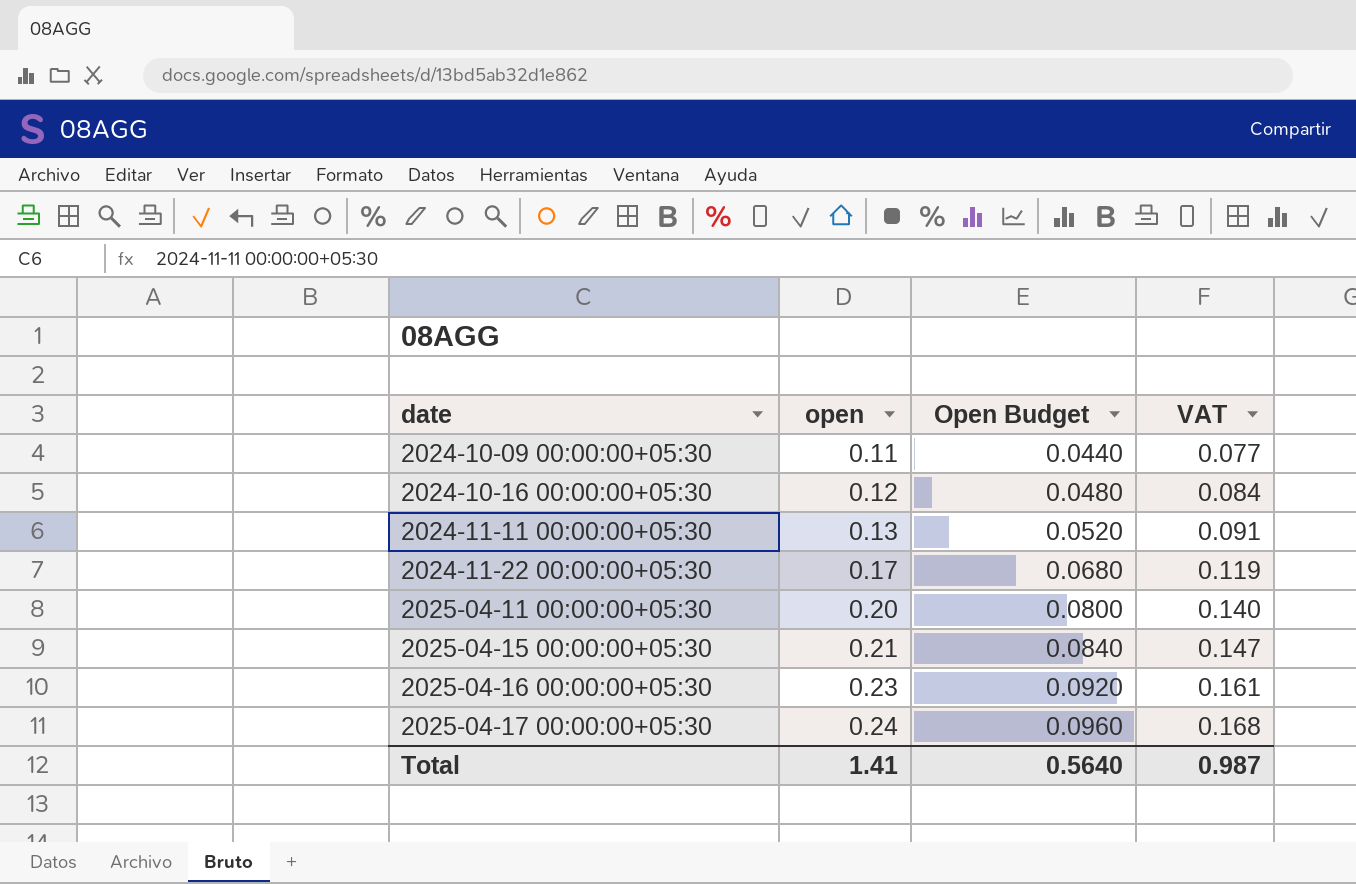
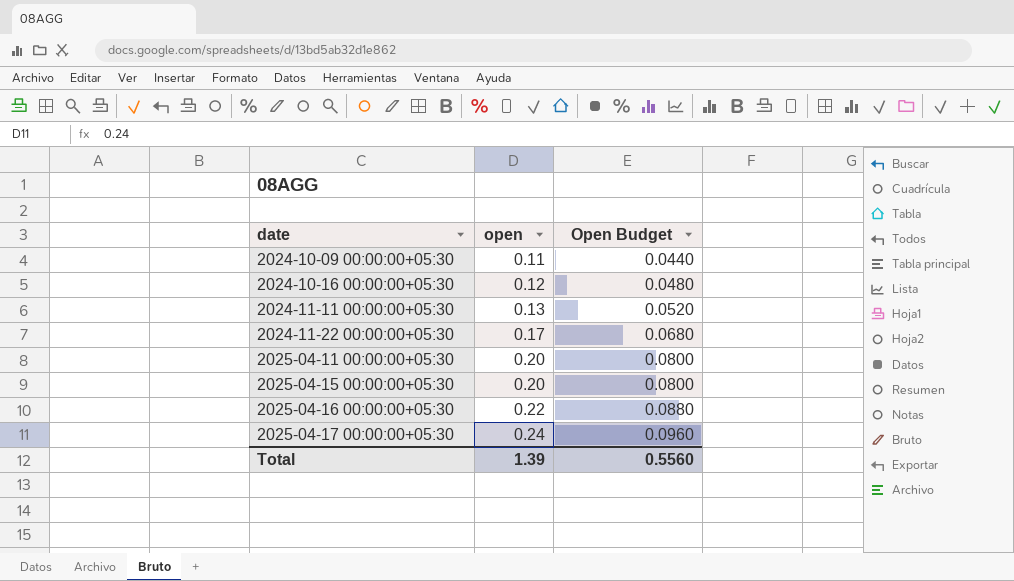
column VAT | formula: [open] * 0.7 -> none
2025-04-15 00:00:00+05:30 | open: 0.21 -> 0.20
2025-04-15 00:00:00+05:30 | Open Budget: 0.0840 -> 0.0800
2025-04-16 00:00:00+05:30 | open: 0.23 -> 0.22
2025-04-16 00:00:00+05:30 | Open Budget: 0.0920 -> 0.0880
Total | open: 1.41 -> 1.39
Total | Open Budget: 0.5640 -> 0.5560

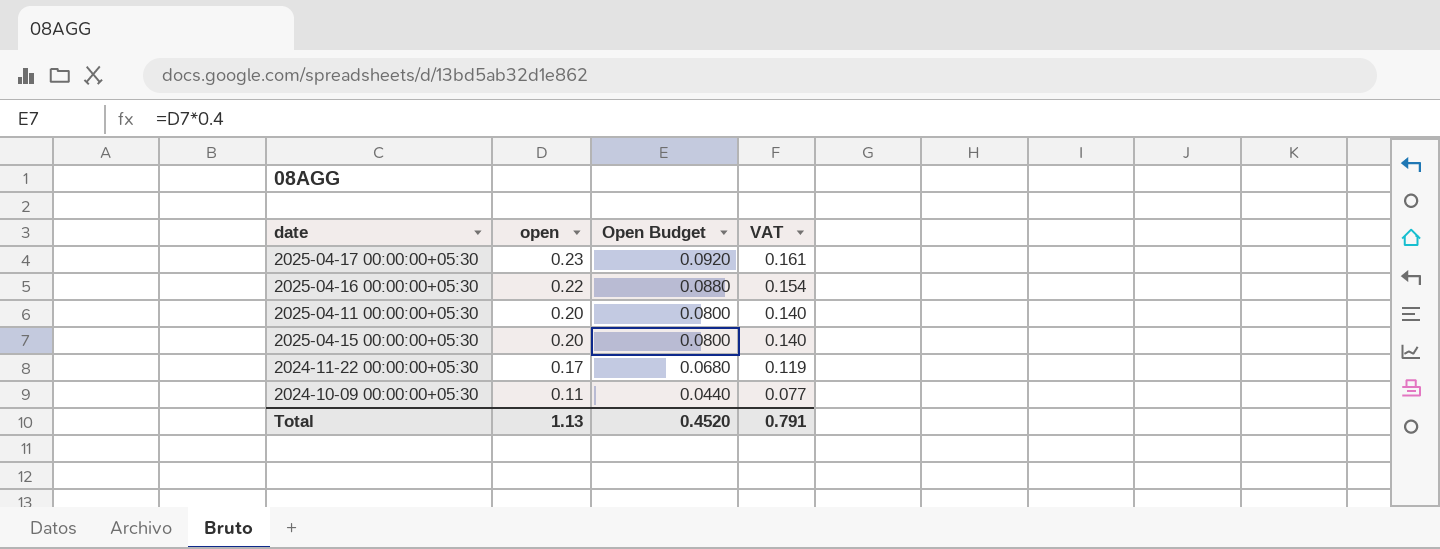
row order: date ascending -> open descending
column VAT | formula: none -> [open] * 0.7
row 2024-10-16 00:00:00+05:30: 0.12 | 0.0480 -> none
row 2024-11-11 00:00:00+05:30: 0.13 | 0.0520 -> none
2025-04-17 00:00:00+05:30 | open: 0.24 -> 0.23
2025-04-17 00:00:00+05:30 | Open Budget: 0.0960 -> 0.0920
Total | open: 1.39 -> 1.13
Total | Open Budget: 0.5560 -> 0.4520

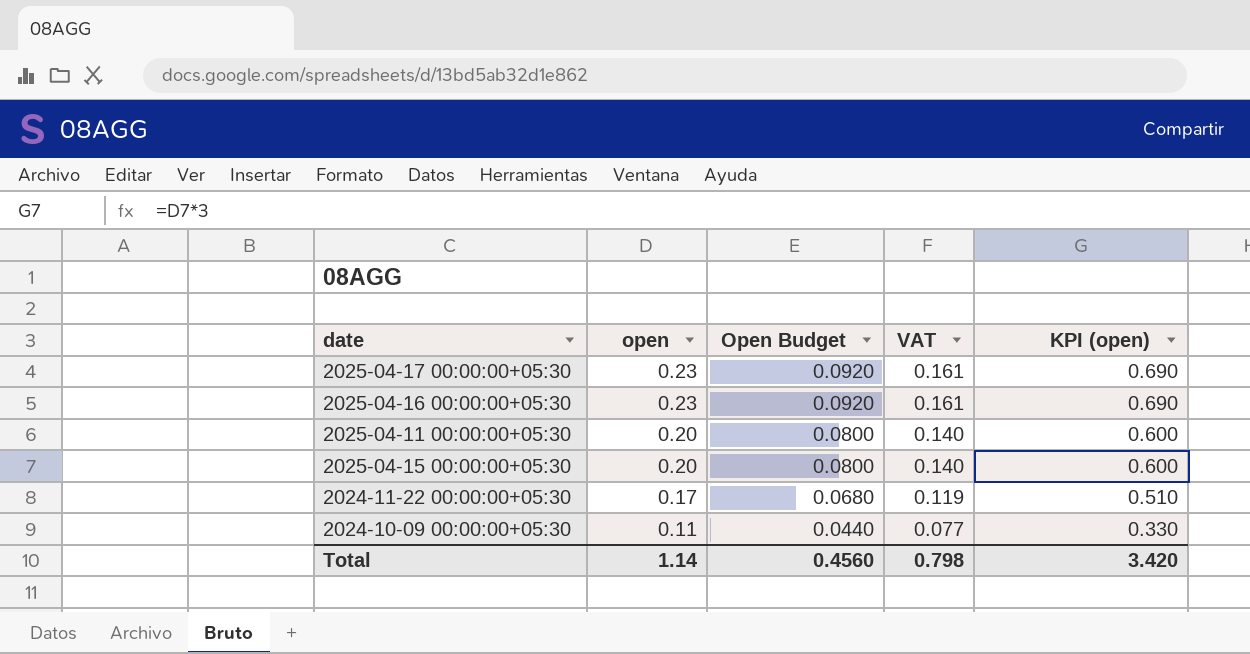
column KPI (open) | formula: none -> [open] * 3
2025-04-16 00:00:00+05:30 | open: 0.22 -> 0.23
2025-04-16 00:00:00+05:30 | Open Budget: 0.0880 -> 0.0920
2025-04-16 00:00:00+05:30 | VAT: 0.154 -> 0.161
Total | open: 1.13 -> 1.14
Total | Open Budget: 0.4520 -> 0.4560
Total | VAT: 0.791 -> 0.798

